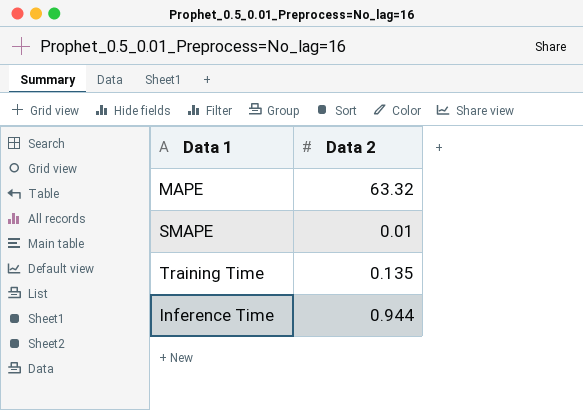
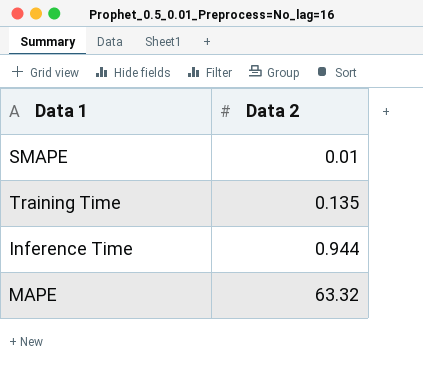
row order: none -> Data 2 ascending

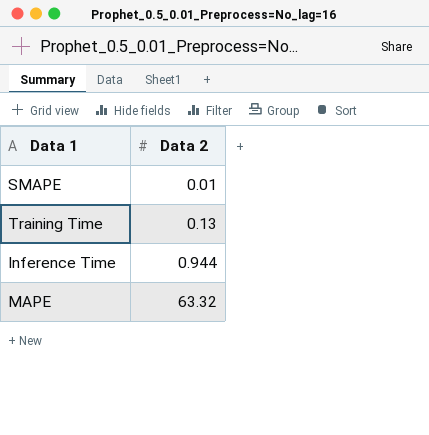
Training Time | Data 2: 0.135 -> 0.13

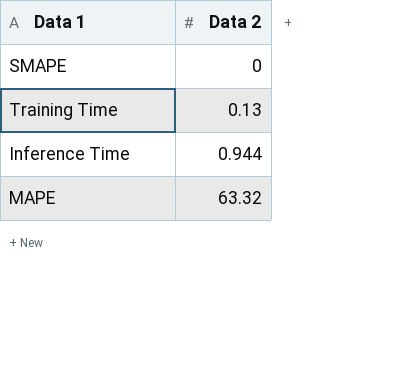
SMAPE | Data 2: 0.01 -> 0

